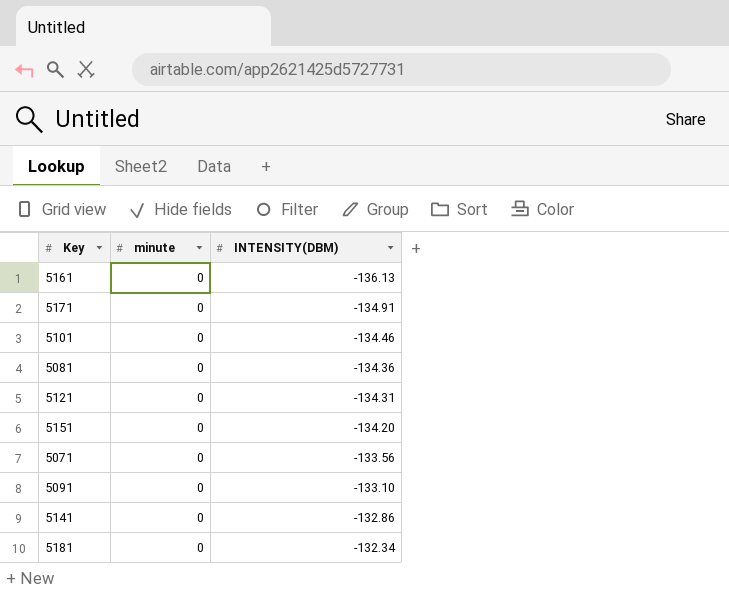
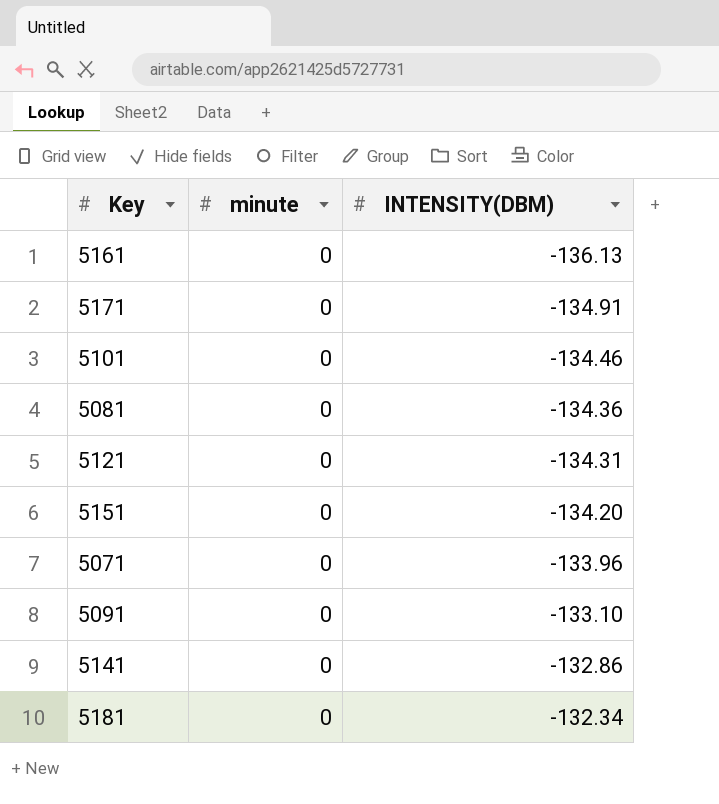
5071 | INTENSITY(DBM): -133.56 -> -133.96

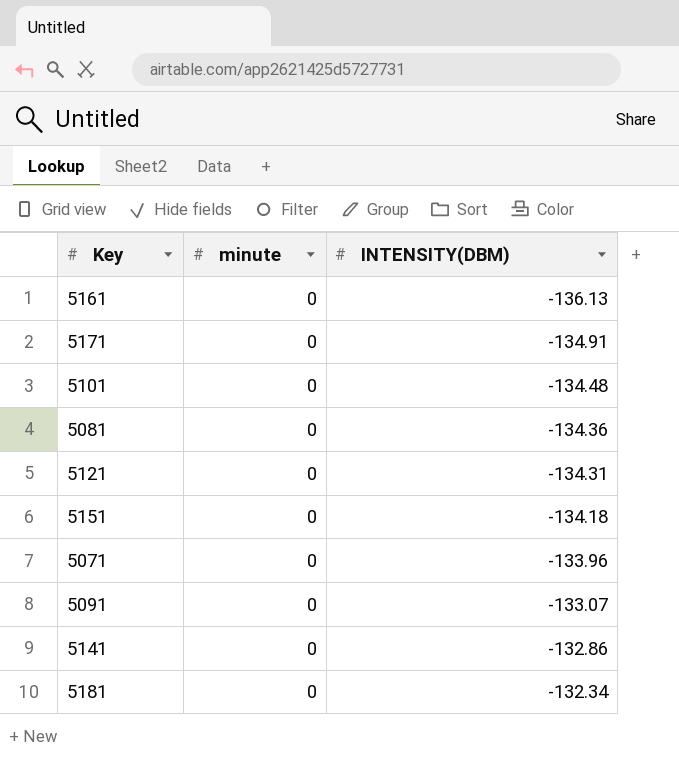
5101 | INTENSITY(DBM): -134.46 -> -134.48
5151 | INTENSITY(DBM): -134.20 -> -134.18
5091 | INTENSITY(DBM): -133.10 -> -133.07

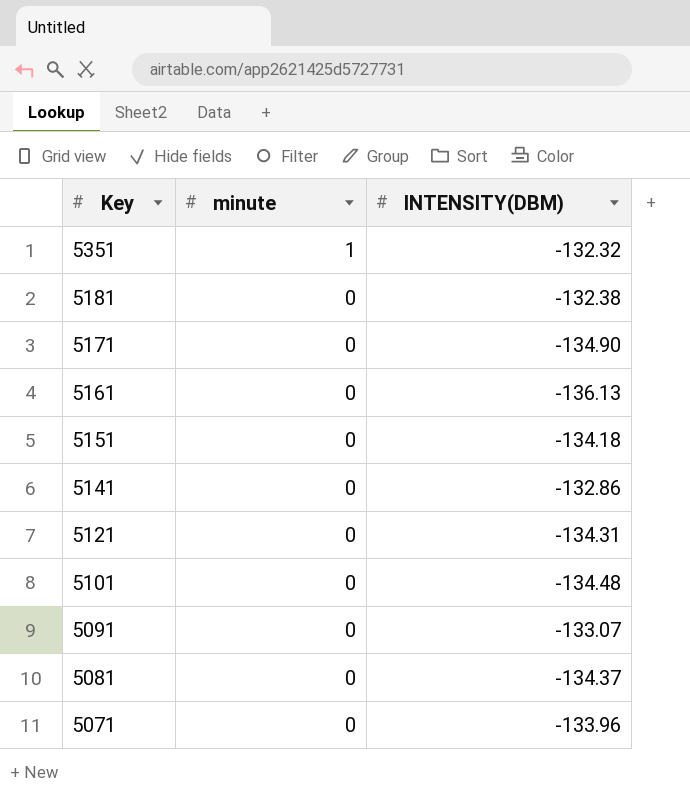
row order: INTENSITY(DBM) ascending -> Key descending
row 5351: none -> 1 | -132.32
5181 | INTENSITY(DBM): -132.34 -> -132.38
5171 | INTENSITY(DBM): -134.91 -> -134.90
5081 | INTENSITY(DBM): -134.36 -> -134.37

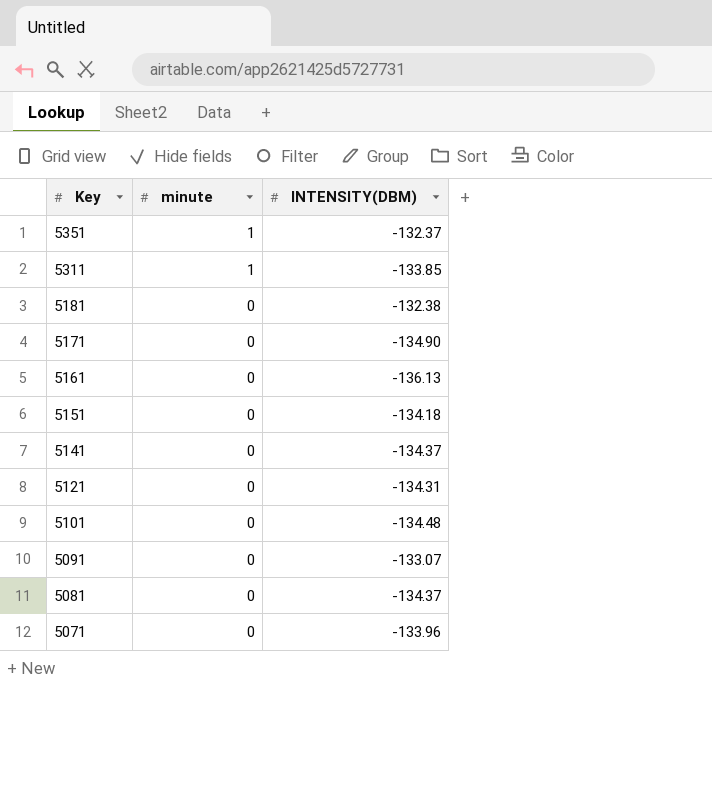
5351 | INTENSITY(DBM): -132.32 -> -132.37
row 5311: none -> 1 | -133.85
5141 | INTENSITY(DBM): -132.86 -> -134.37

